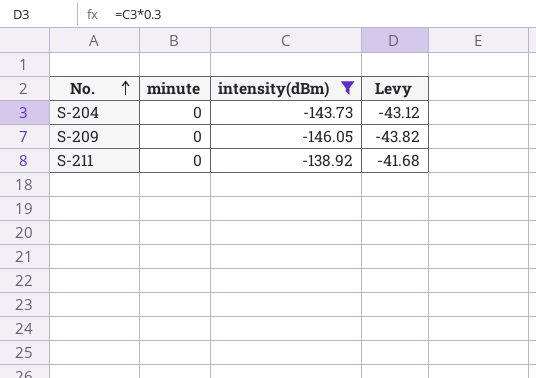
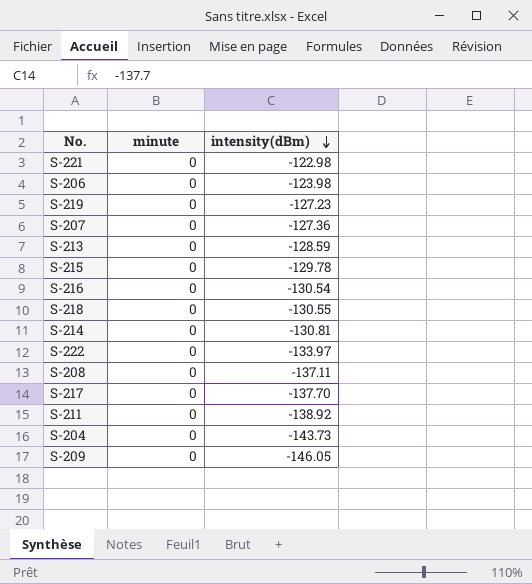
filter: intensity(dBm) <= -138.92 -> none
row order: No. ascending -> intensity(dBm) descending
column Levy | formula: [intensity(dBm)] * 0.3 -> none

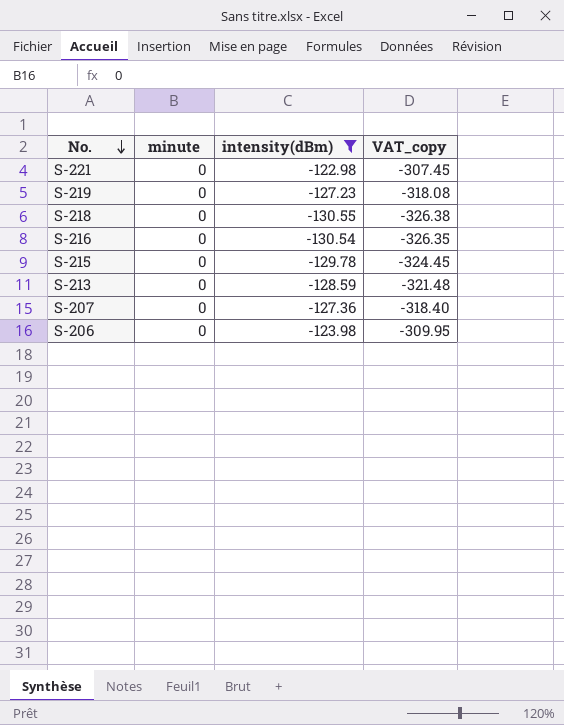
filter: none -> intensity(dBm) >= -130.55
row order: intensity(dBm) descending -> No. descending
column VAT_copy | formula: none -> [intensity(dBm)] * 2.5

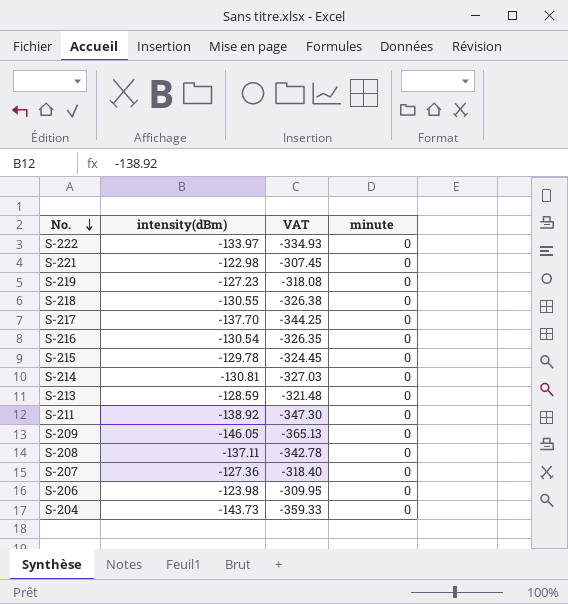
filter: intensity(dBm) >= -130.55 -> none
column name: VAT_copy -> VAT
column minute | position: 2 -> 4

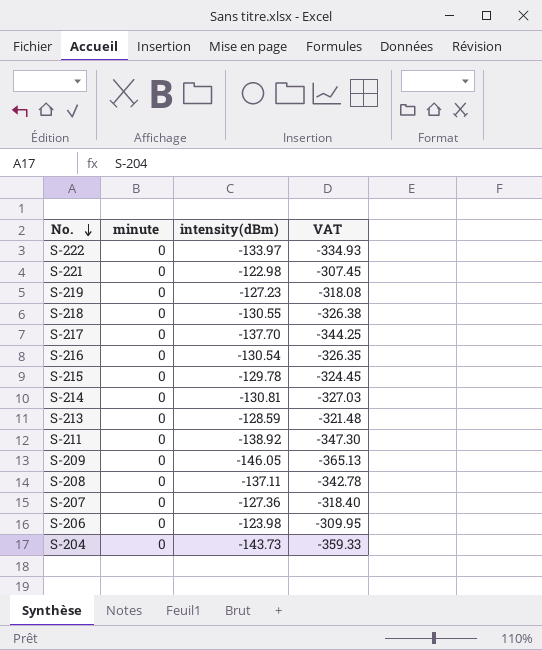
column minute | position: 4 -> 2

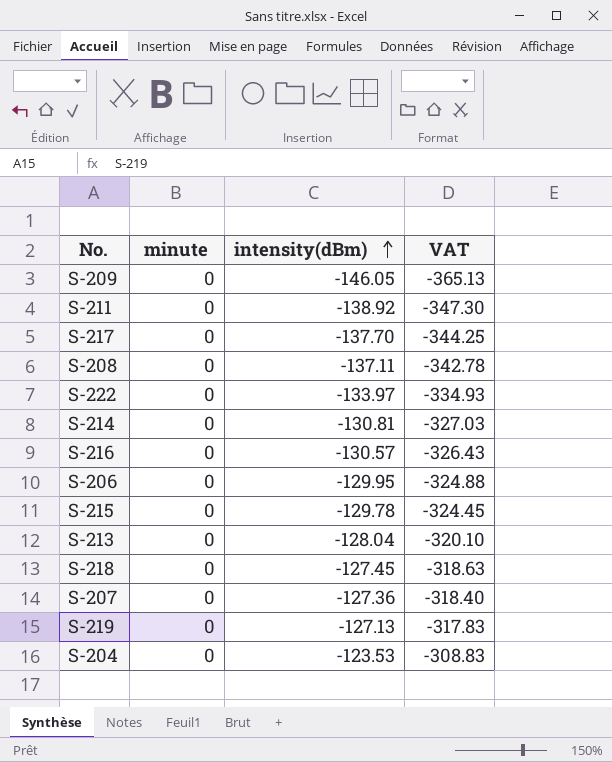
row order: No. descending -> intensity(dBm) ascending
row S-221: 0 | -122.98 | -307.45 -> none
S-216 | intensity(dBm): -130.54 -> -130.57
S-216 | VAT: -326.35 -> -326.43
S-206 | intensity(dBm): -123.98 -> -129.95
S-206 | VAT: -309.95 -> -324.88
S-213 | intensity(dBm): -128.59 -> -128.04
S-213 | VAT: -321.48 -> -320.10
S-218 | intensity(dBm): -130.55 -> -127.45
S-218 | VAT: -326.38 -> -318.63
S-219 | intensity(dBm): -127.23 -> -127.13
S-219 | VAT: -318.08 -> -317.83
S-204 | intensity(dBm): -143.73 -> -123.53
S-204 | VAT: -359.33 -> -308.83

